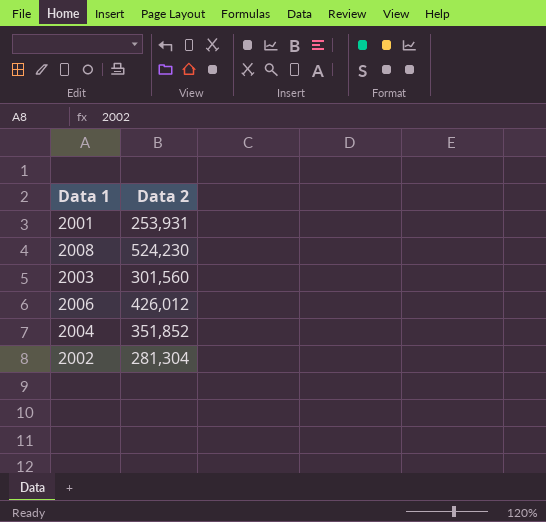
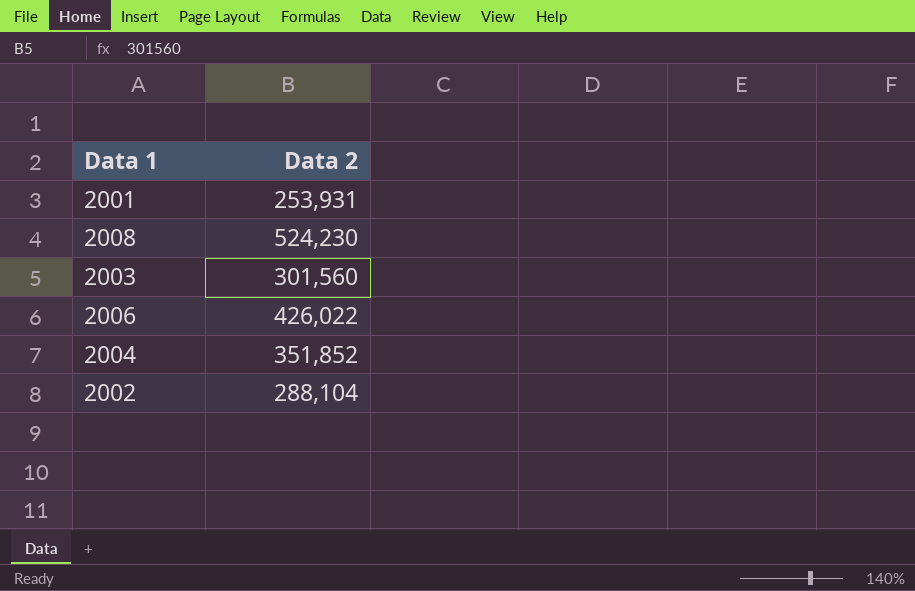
2006 | Data 2: 426,012 -> 426,022
2002 | Data 2: 281,304 -> 288,104

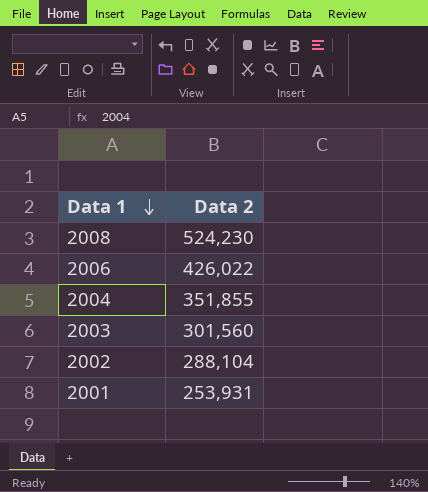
row order: none -> Data 1 descending
2004 | Data 2: 351,852 -> 351,855

